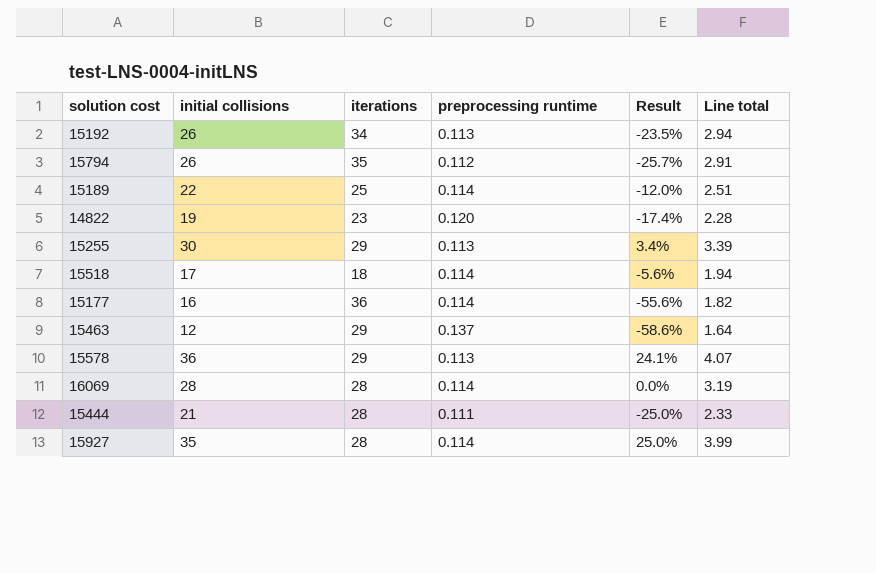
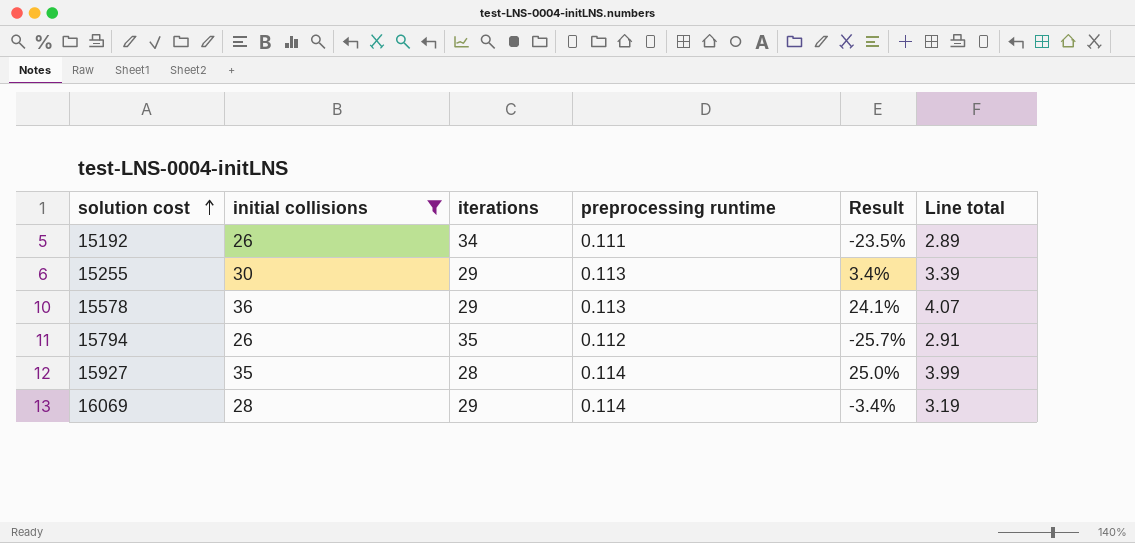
filter: none -> initial collisions >= 26
row order: none -> solution cost ascending
15192 | preprocessing runtime: 0.113 -> 0.111
15192 | Line total: 2.94 -> 2.89
16069 | iterations: 28 -> 29
16069 | Result: 0.0% -> -3.4%

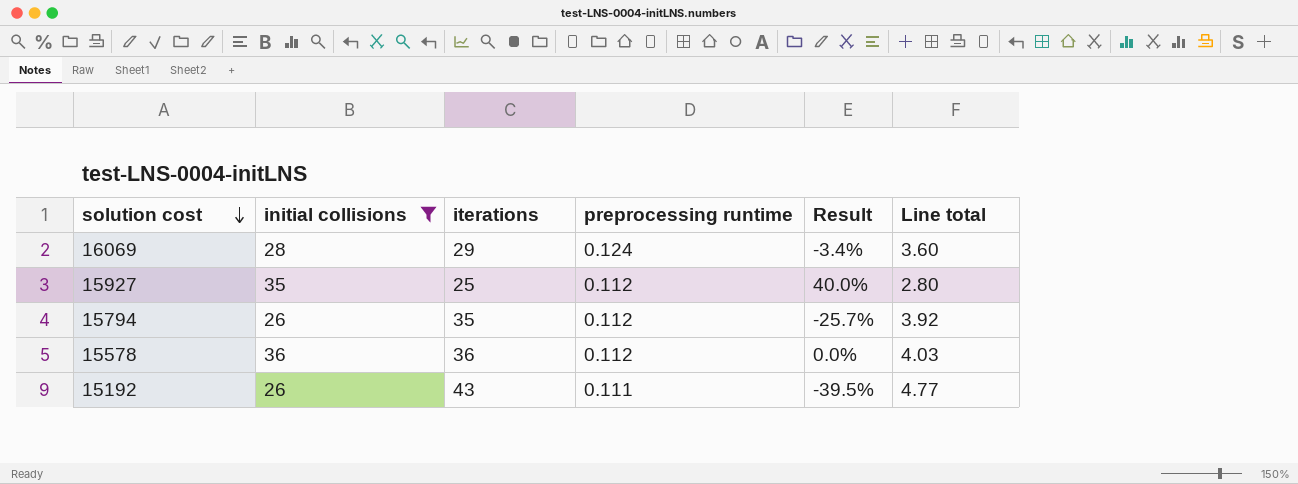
row order: solution cost ascending -> solution cost descending
column Line total | formula: [initial collisions] * [preprocessing runtime] -> [iterations] * [preprocessing runtime]
row 15255: 30 | 29 | 0.113 | 3.4% | 3.39 -> none
16069 | preprocessing runtime: 0.114 -> 0.124
15927 | iterations: 28 -> 25
15927 | preprocessing runtime: 0.114 -> 0.112
15927 | Result: 25.0% -> 40.0%
15578 | iterations: 29 -> 36
15578 | preprocessing runtime: 0.113 -> 0.112
15578 | Result: 24.1% -> 0.0%
15192 | iterations: 34 -> 43
15192 | Result: -23.5% -> -39.5%

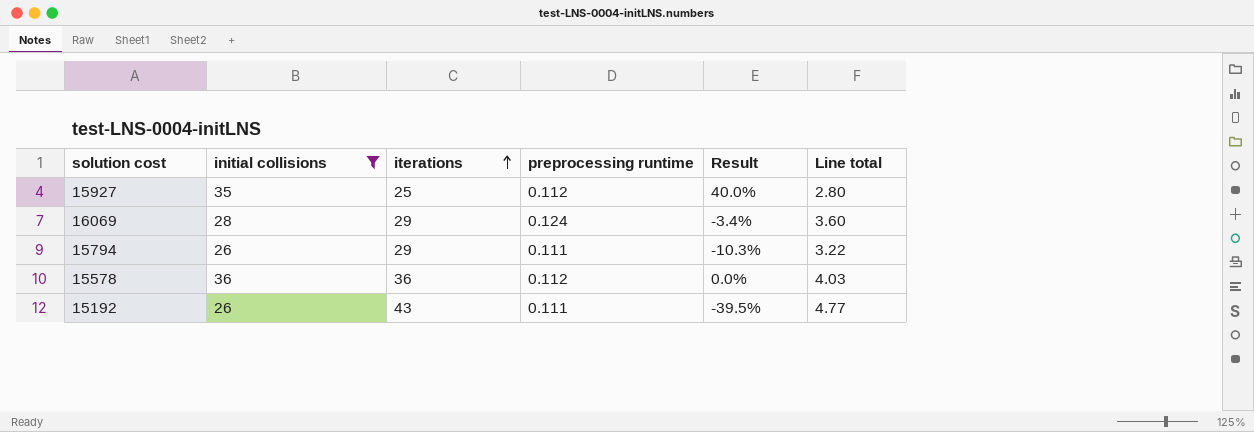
row order: solution cost descending -> iterations ascending
15794 | iterations: 35 -> 29
15794 | preprocessing runtime: 0.112 -> 0.111
15794 | Result: -25.7% -> -10.3%
15794 | Line total: 3.92 -> 3.22

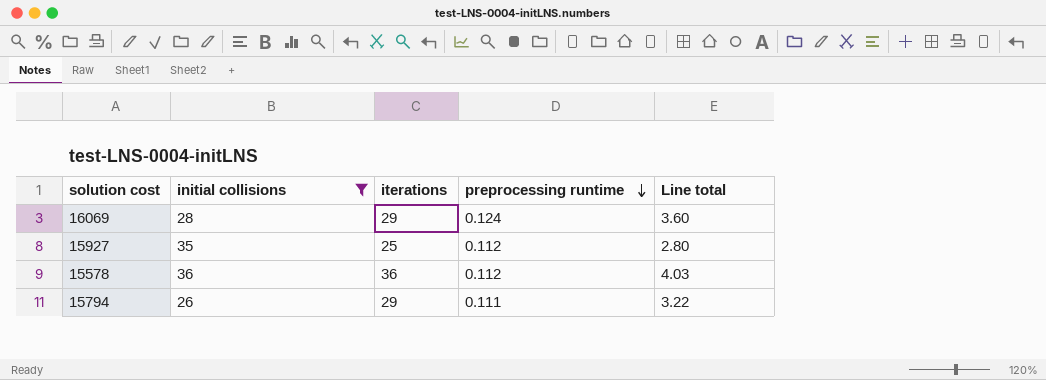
row order: iterations ascending -> preprocessing runtime descending
column Result | formula: ([initial collisions] - [iterations]) / [iterations] -> none
row 15192: 26 | 43 | 0.111 | -39.5% | 4.77 -> none

